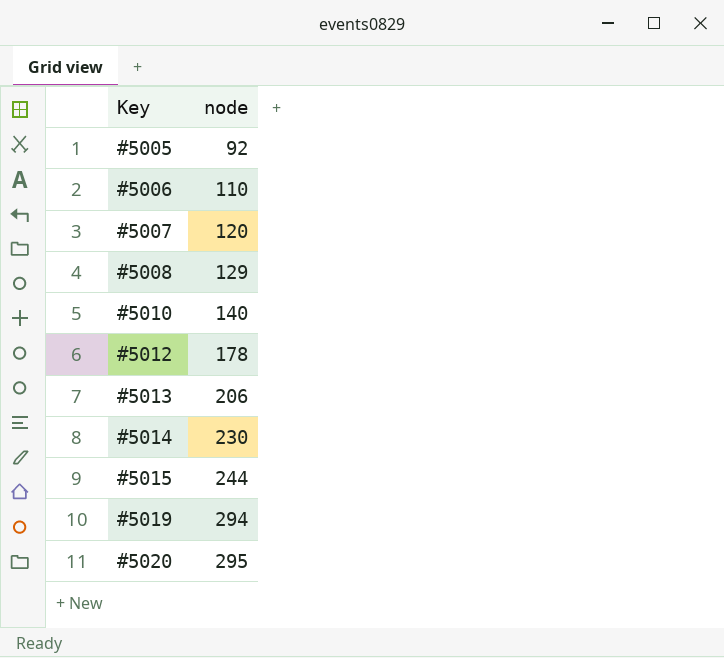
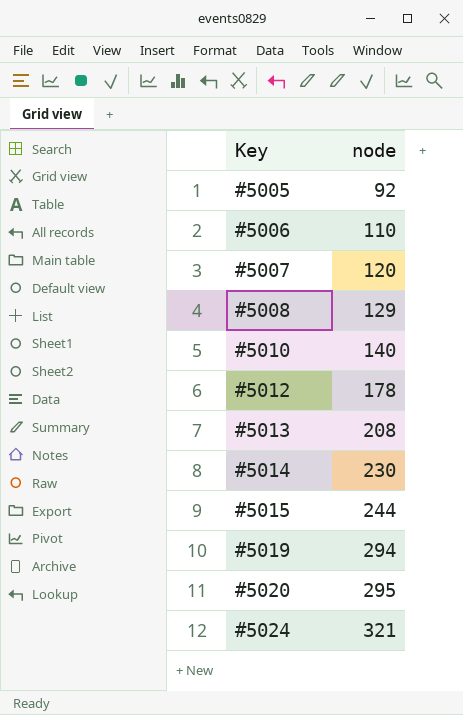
#5013 | node: 206 -> 208
row #5024: none -> 321

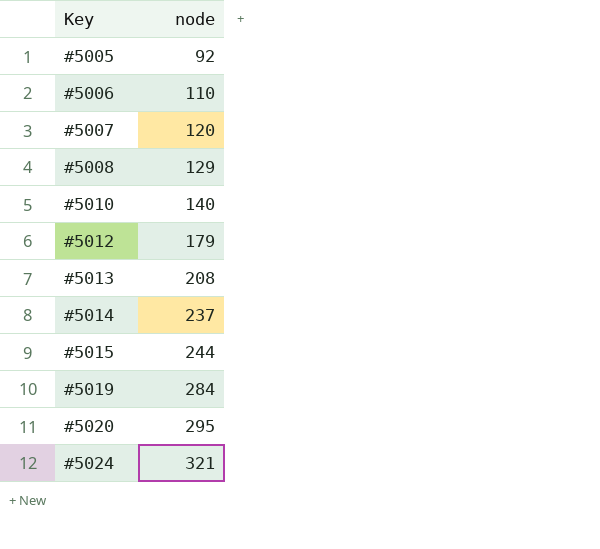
#5012 | node: 178 -> 179
#5014 | node: 230 -> 237
#5019 | node: 294 -> 284

